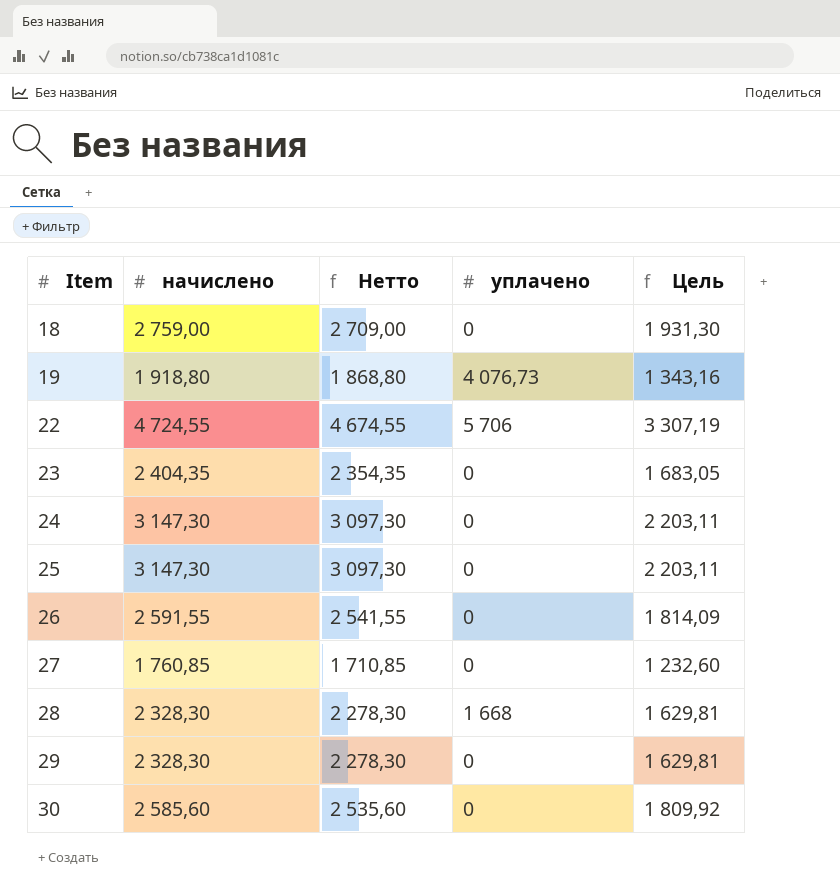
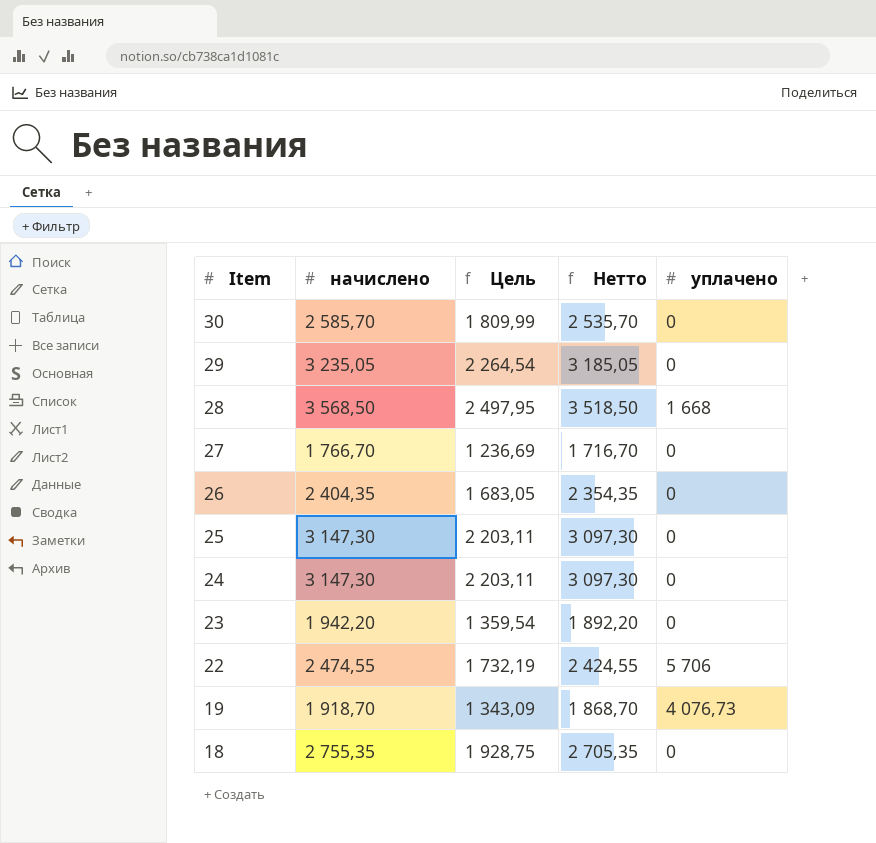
row order: Item ascending -> Item descending
column Цель | position: 5 -> 3
30 | начислено: 2 585,60 -> 2 585,70
30 | Цель: 1 809,92 -> 1 809,99
30 | Нетто: 2 535,60 -> 2 535,70
29 | начислено: 2 328,30 -> 3 235,05
29 | Цель: 1 629,81 -> 2 264,54
29 | Нетто: 2 278,30 -> 3 185,05
28 | начислено: 2 328,30 -> 3 568,50
28 | Цель: 1 629,81 -> 2 497,95
28 | Нетто: 2 278,30 -> 3 518,50
27 | начислено: 1 760,85 -> 1 766,70
27 | Цель: 1 232,60 -> 1 236,69
27 | Нетто: 1 710,85 -> 1 716,70
26 | начислено: 2 591,55 -> 2 404,35
26 | Цель: 1 814,09 -> 1 683,05
26 | Нетто: 2 541,55 -> 2 354,35
23 | начислено: 2 404,35 -> 1 942,20
23 | Цель: 1 683,05 -> 1 359,54
23 | Нетто: 2 354,35 -> 1 892,20
22 | начислено: 4 724,55 -> 2 474,55
22 | Цель: 3 307,19 -> 1 732,19
22 | Нетто: 4 674,55 -> 2 424,55
19 | начислено: 1 918,80 -> 1 918,70
19 | Цель: 1 343,16 -> 1 343,09
19 | Нетто: 1 868,80 -> 1 868,70
18 | начислено: 2 759,00 -> 2 755,35
18 | Цель: 1 931,30 -> 1 928,75
18 | Нетто: 2 709,00 -> 2 705,35

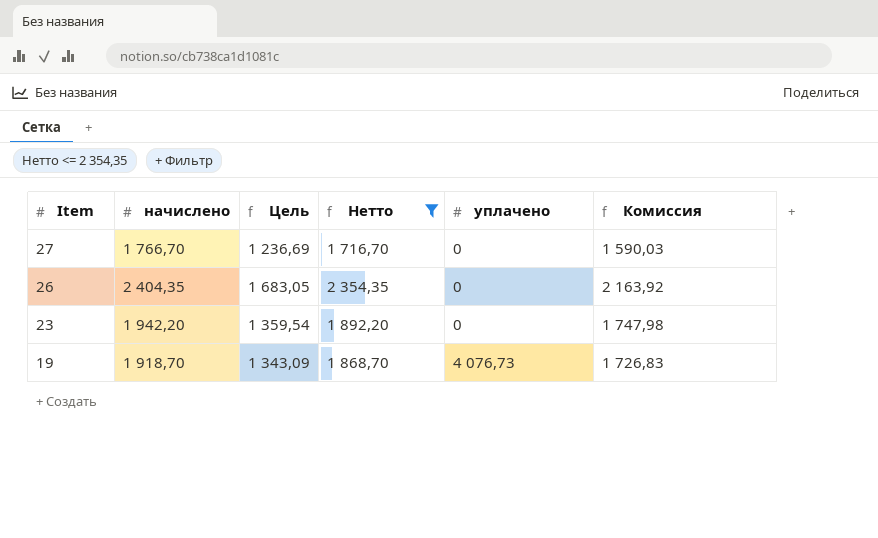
filter: none -> Нетто <= 2 354,35
column Комиссия | formula: none -> [начислено] * 0,9

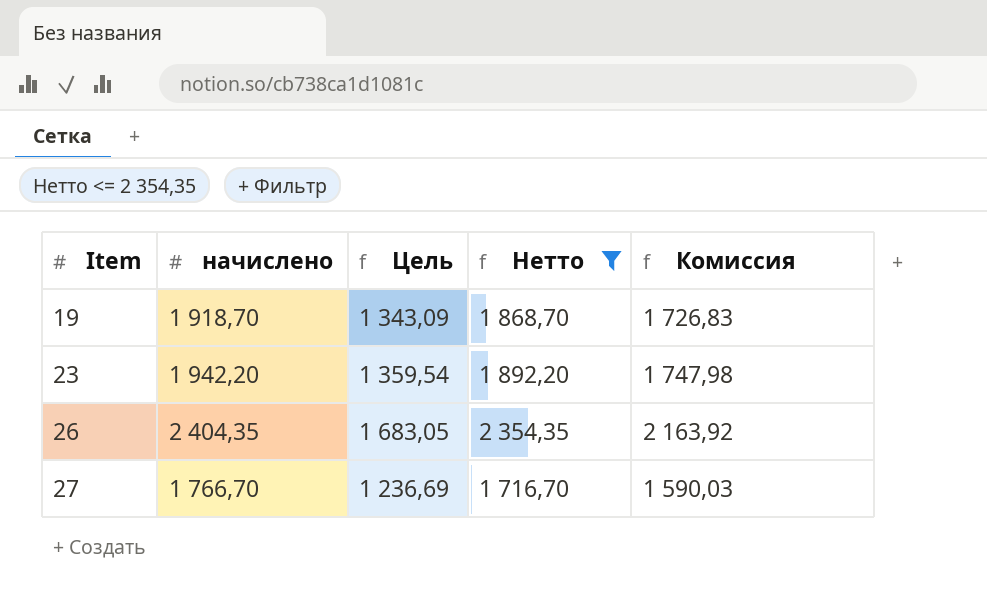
row order: Item descending -> Item ascending
column уплачено | position: 5 -> none

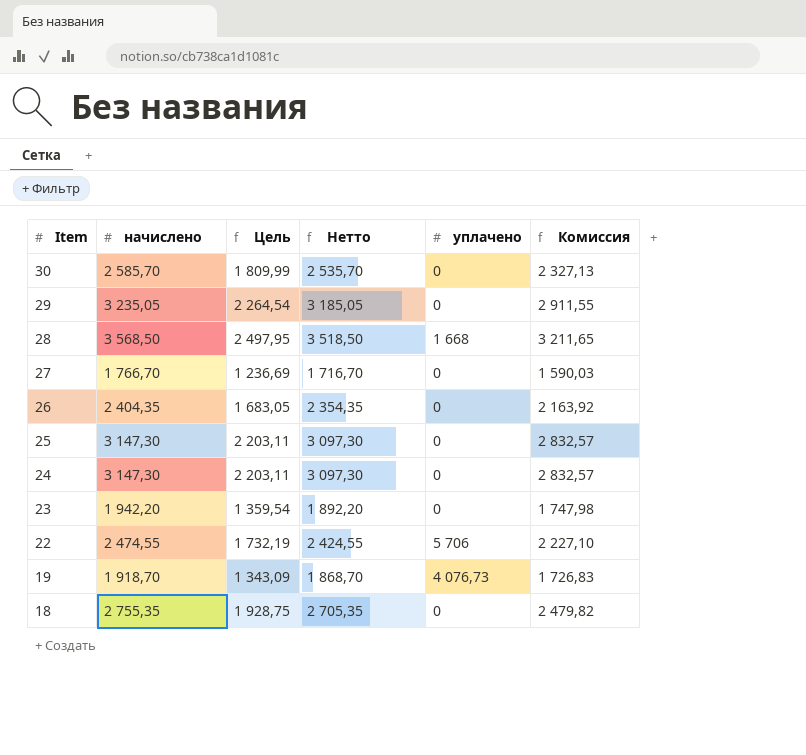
filter: Нетто <= 2 354,35 -> none
row order: Item ascending -> Item descending
column уплачено | position: none -> 5

